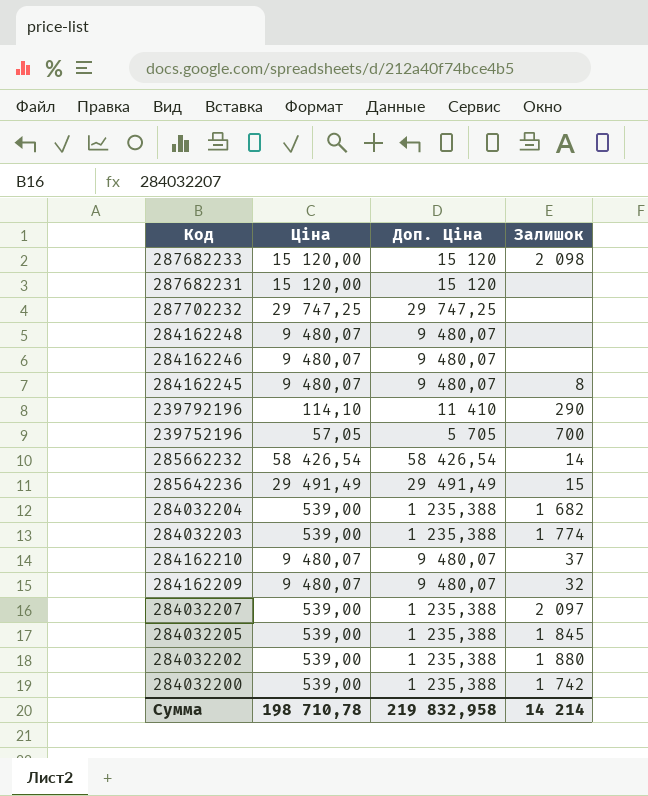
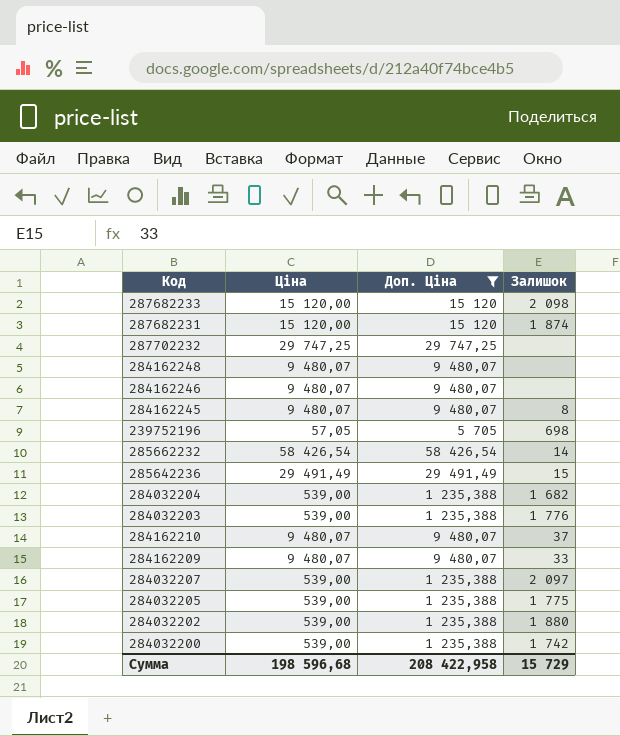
filter: none -> Доп. Ціна != 11 410
287682231 | Залишок: none -> 1 874
239752196 | Залишок: 700 -> 698
284032203 | Залишок: 1 774 -> 1 776
284162209 | Залишок: 32 -> 33
284032205 | Залишок: 1 845 -> 1 775
Сумма | Ціна: 198 710,78 -> 198 596,68
Сумма | Доп. Ціна: 219 832,958 -> 208 422,958
Сумма | Залишок: 14 214 -> 15 729

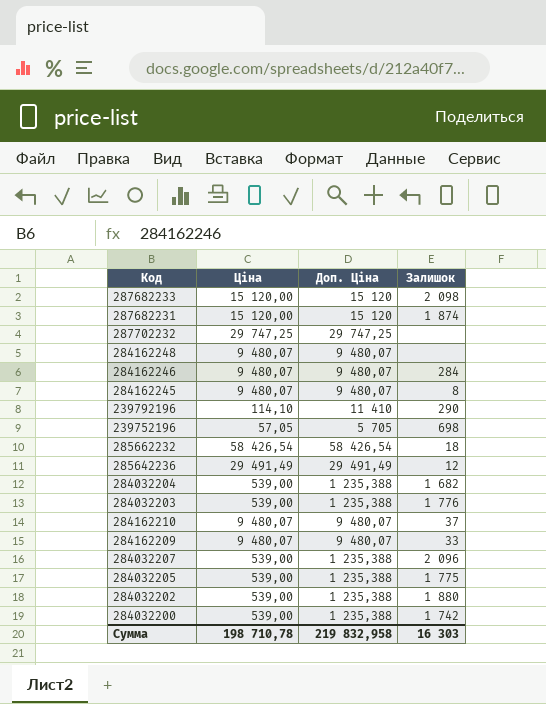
filter: Доп. Ціна != 11 410 -> none
284162246 | Залишок: none -> 284
285662232 | Залишок: 14 -> 18
285642236 | Залишок: 15 -> 12
284032207 | Залишок: 2 097 -> 2 096
Сумма | Ціна: 198 596,68 -> 198 710,78
Сумма | Доп. Ціна: 208 422,958 -> 219 832,958
Сумма | Залишок: 15 729 -> 16 303

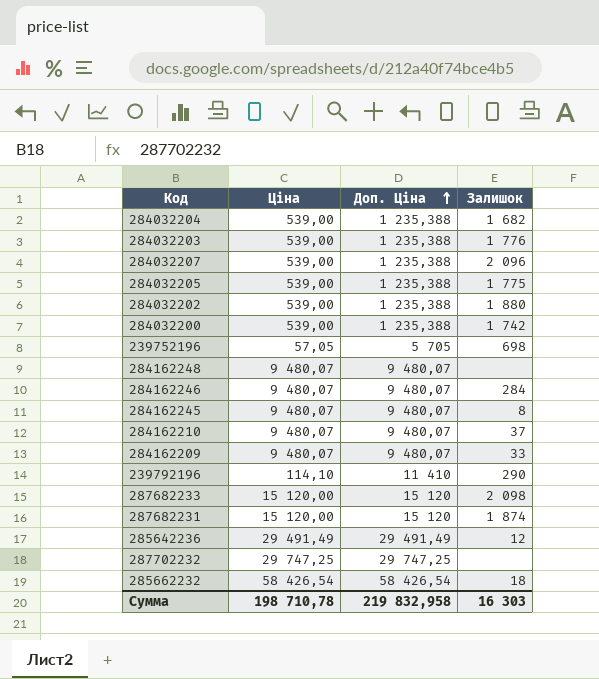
row order: none -> Доп. Ціна ascending

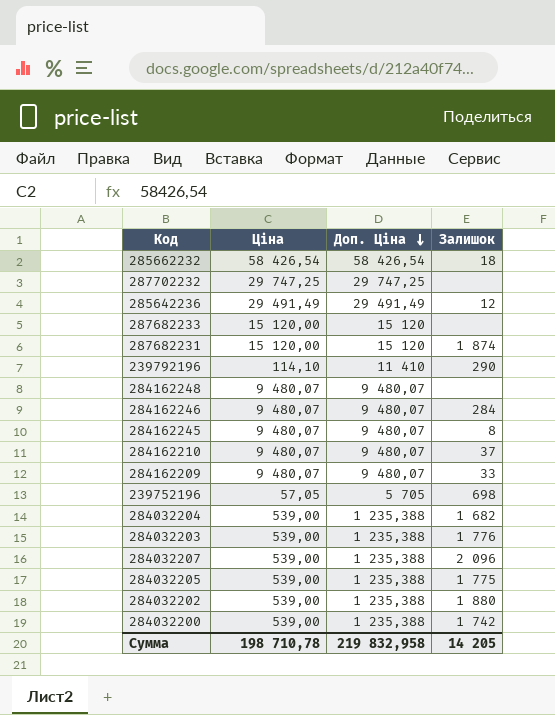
row order: Доп. Ціна ascending -> Доп. Ціна descending
287682233 | Залишок: 2 098 -> none
Сумма | Залишок: 16 303 -> 14 205

